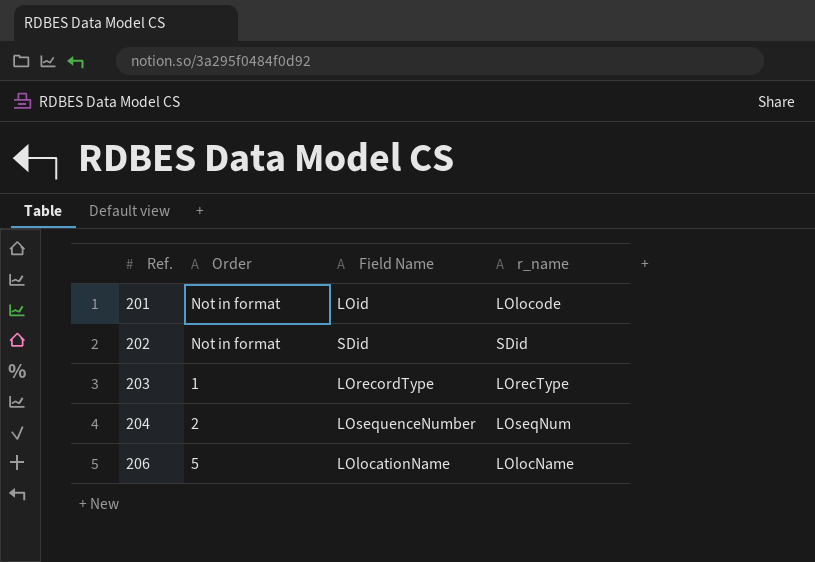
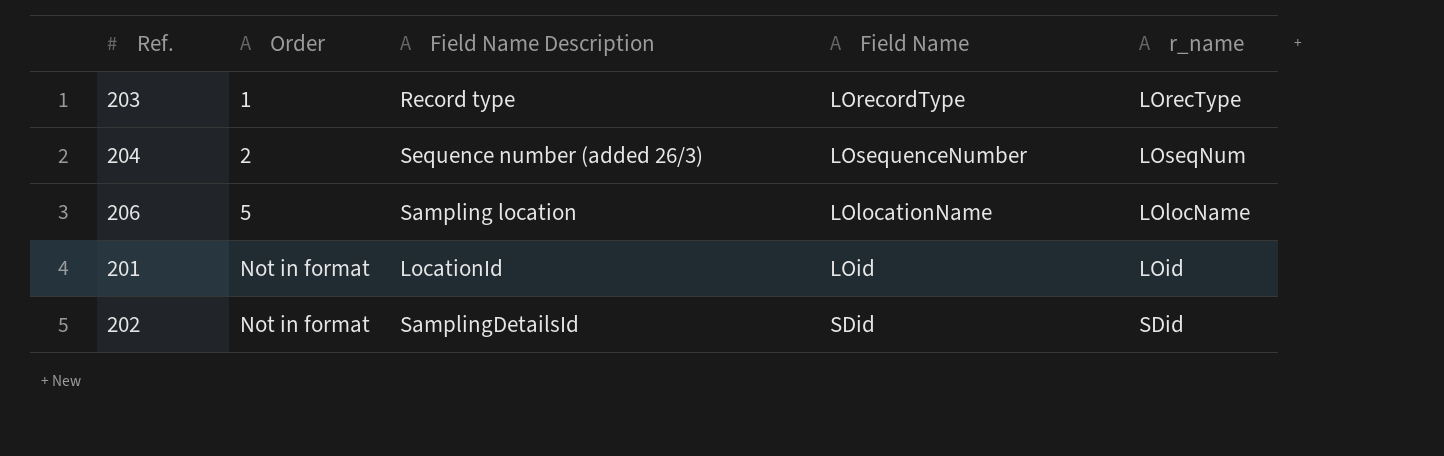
row order: Ref. ascending -> Order ascending
column Field Name Description | position: none -> 3
201 | r_name: LOlocode -> LOid

